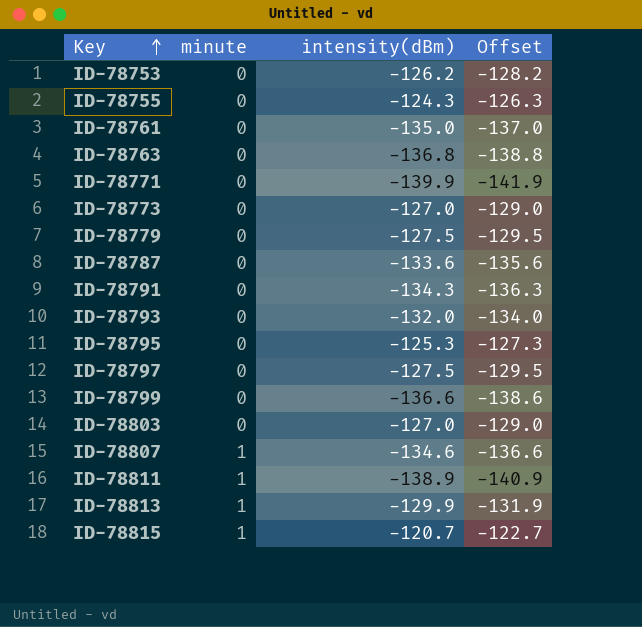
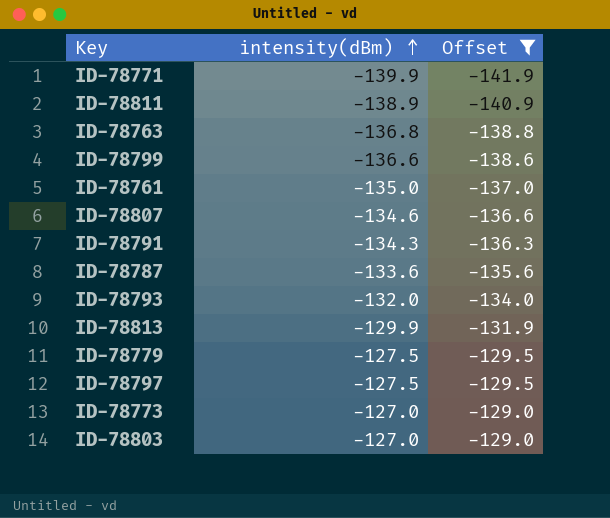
filter: none -> Offset <= -129.0
row order: Key ascending -> intensity(dBm) ascending
column minute | position: 2 -> none

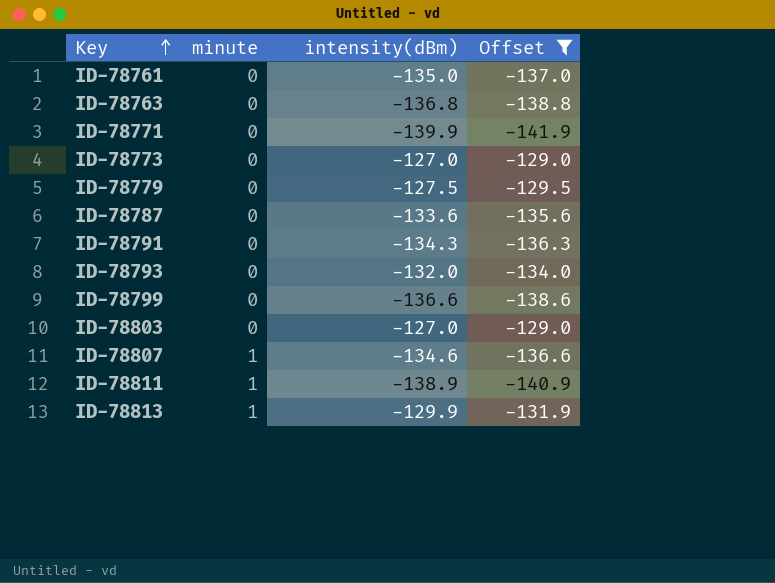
row order: intensity(dBm) ascending -> Key ascending
column minute | position: none -> 2
row ID-78797: -127.5 | -129.5 -> none

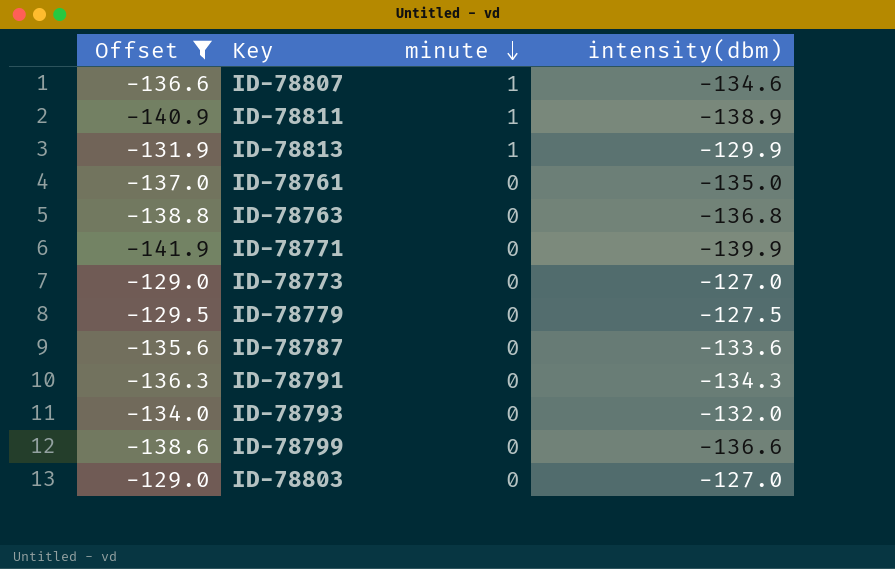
row order: Key ascending -> minute descending
column Offset | position: 4 -> 1
column name: intensity(dBm) -> intensity(dbm)

